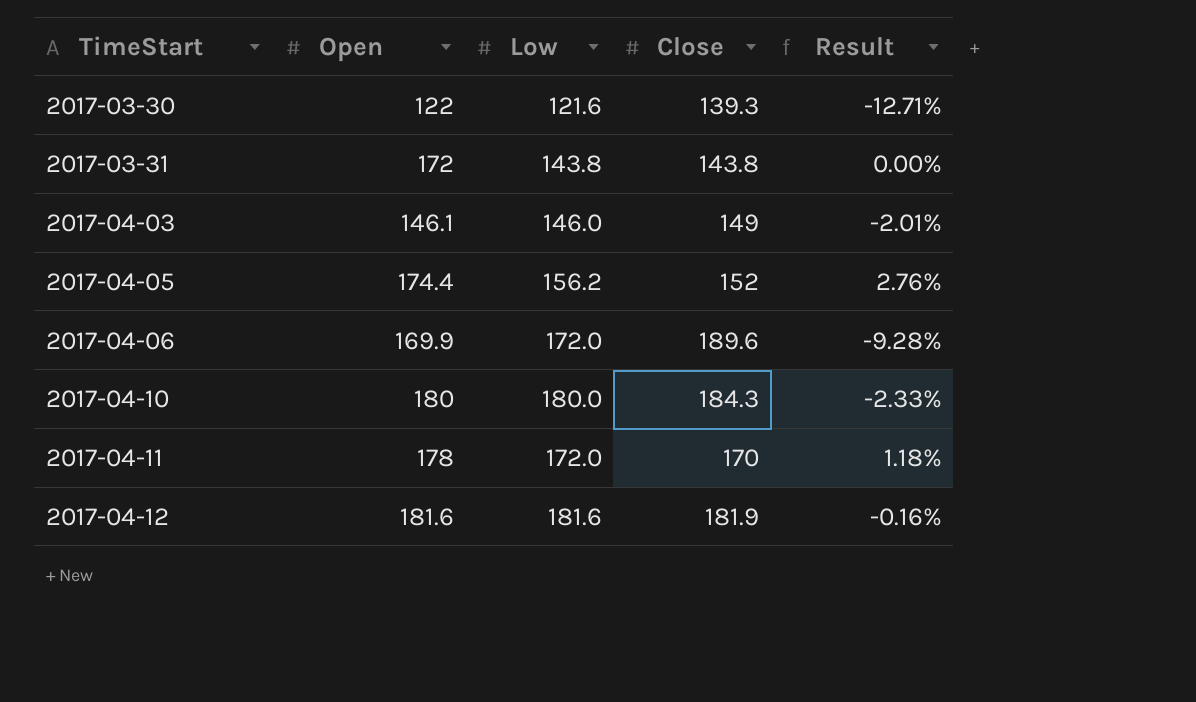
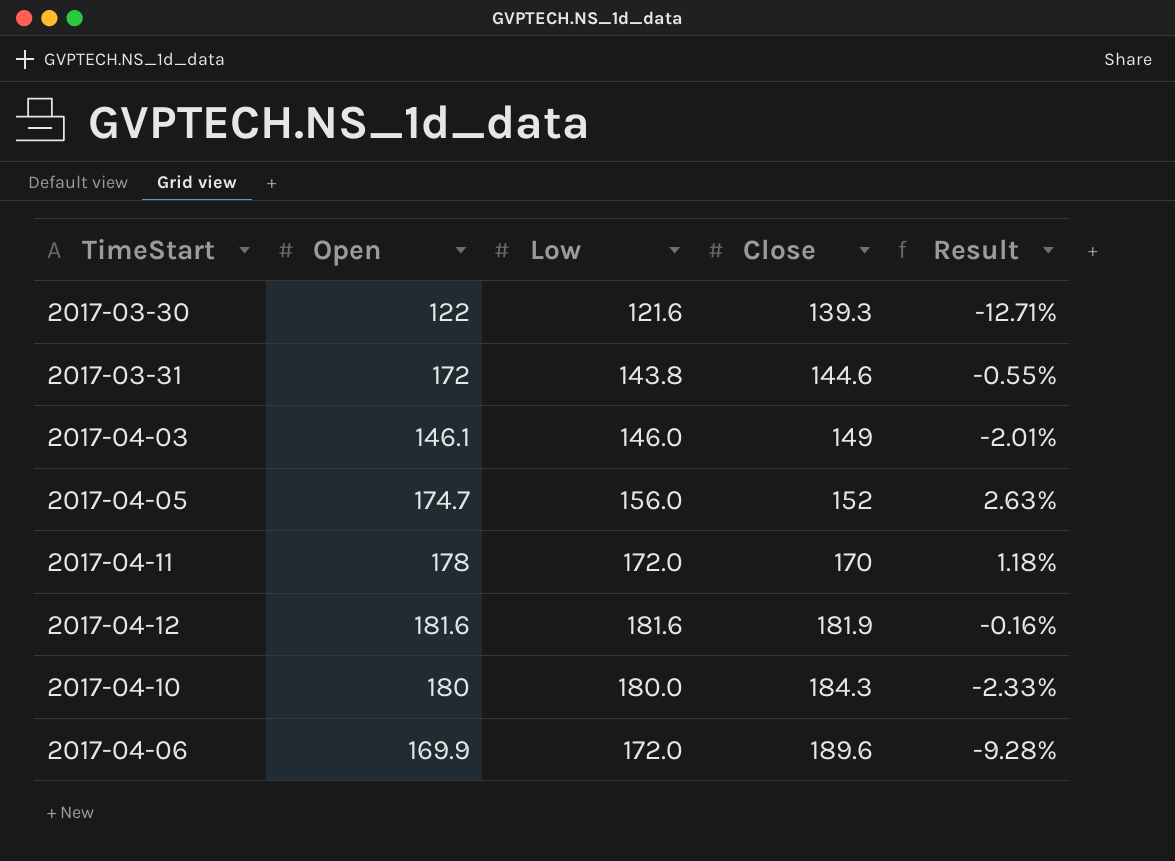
row order: TimeStart ascending -> Close ascending
2017-03-31 | Close: 143.8 -> 144.6
2017-03-31 | Result: 0.00% -> -0.55%
2017-04-05 | Open: 174.4 -> 174.7
2017-04-05 | Low: 156.2 -> 156.0
2017-04-05 | Result: 2.76% -> 2.63%

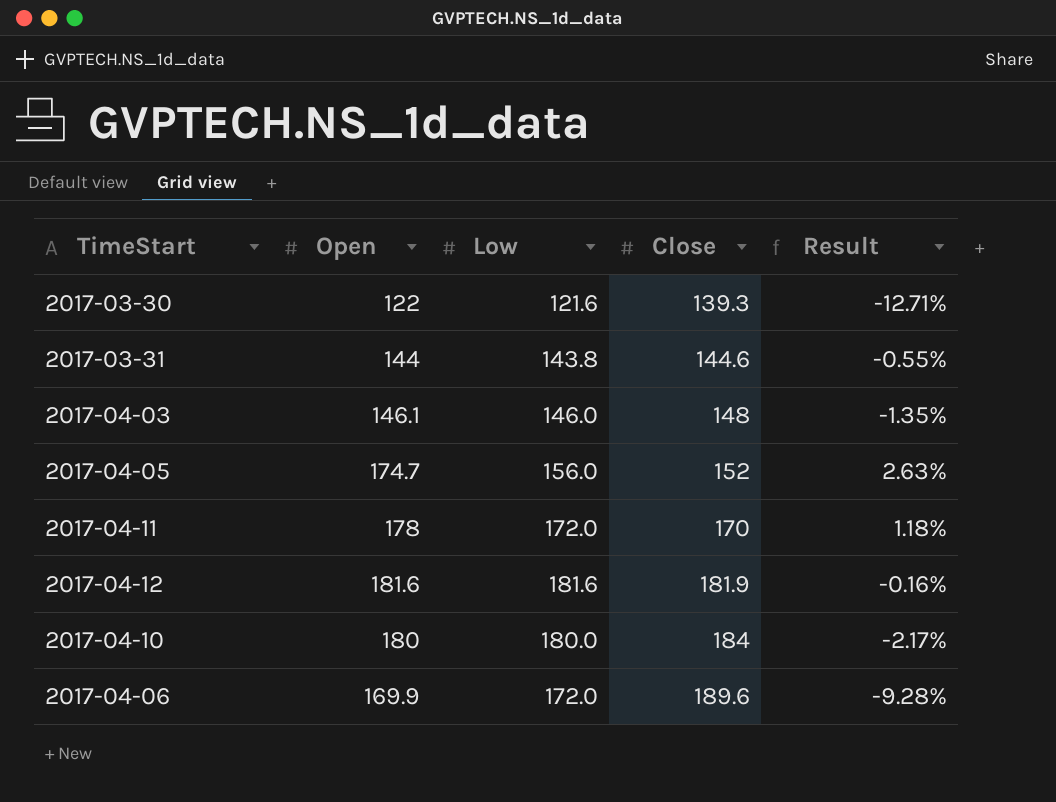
2017-03-31 | Open: 172 -> 144
2017-04-03 | Close: 149 -> 148
2017-04-03 | Result: -2.01% -> -1.35%
2017-04-10 | Close: 184.3 -> 184
2017-04-10 | Result: -2.33% -> -2.17%

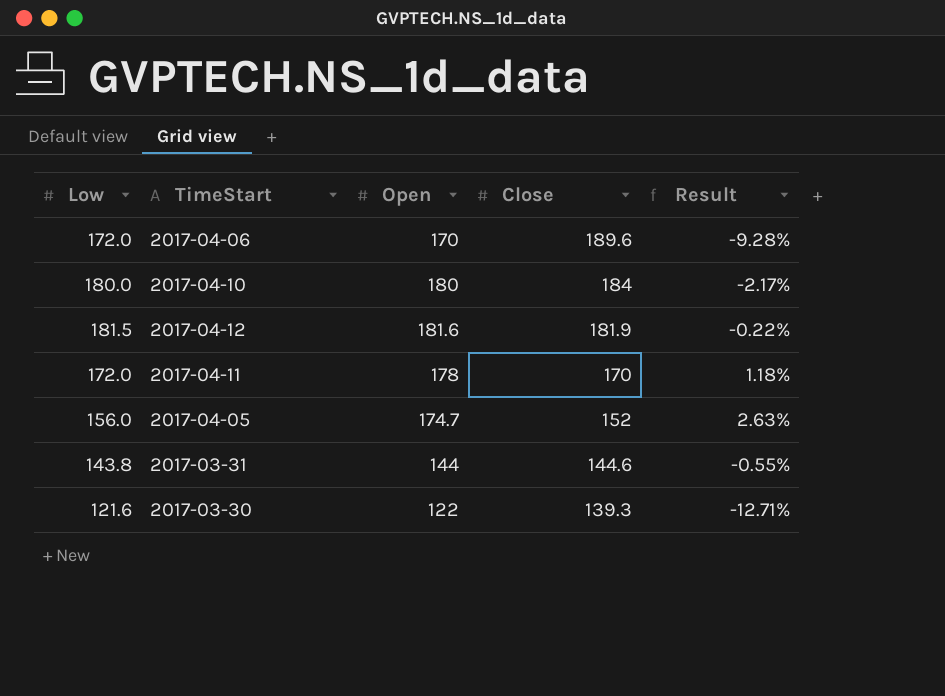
row order: Close ascending -> Close descending
column Low | position: 3 -> 1
row 2017-04-03: 146.1 | 146.0 | 148 | -1.35% -> none
2017-04-06 | Open: 169.9 -> 170
2017-04-12 | Low: 181.6 -> 181.5
2017-04-12 | Result: -0.16% -> -0.22%

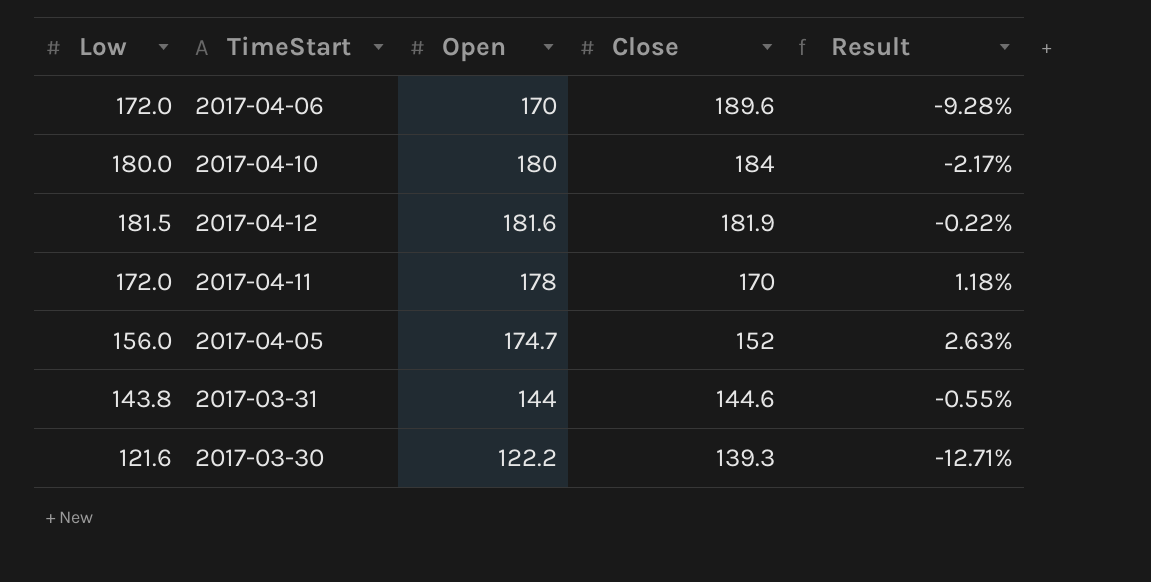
2017-03-30 | Open: 122 -> 122.2

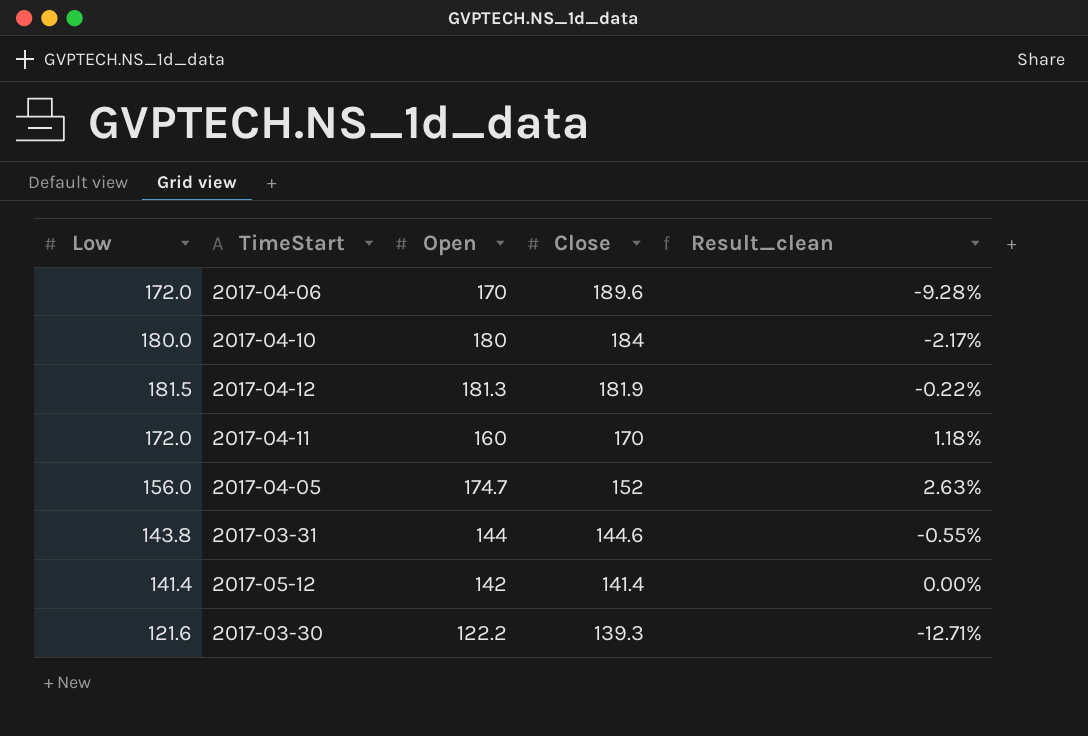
column name: Result -> Result_clean
2017-04-12 | Open: 181.6 -> 181.3
2017-04-11 | Open: 178 -> 160
row 2017-05-12: none -> 141.4 | 142 | 141.4 | 0.00%

